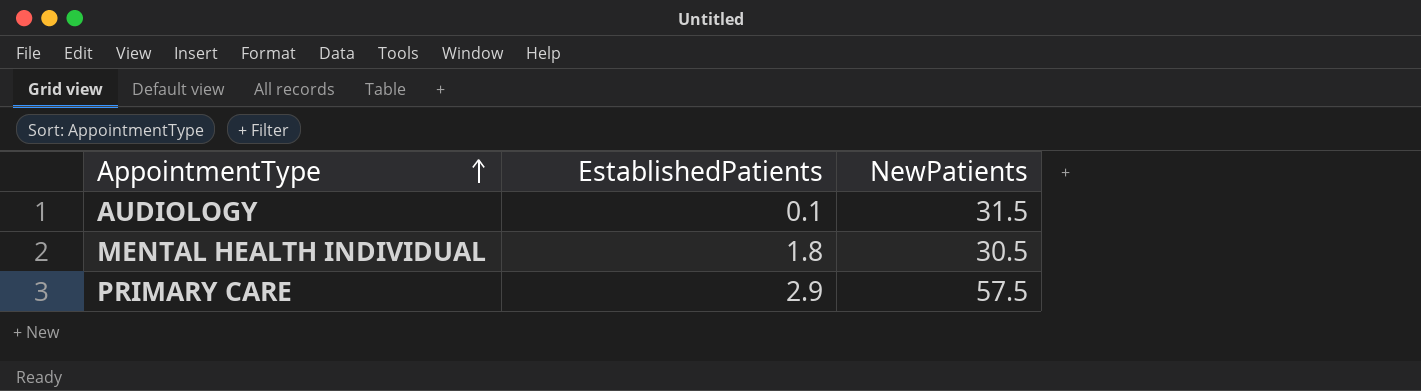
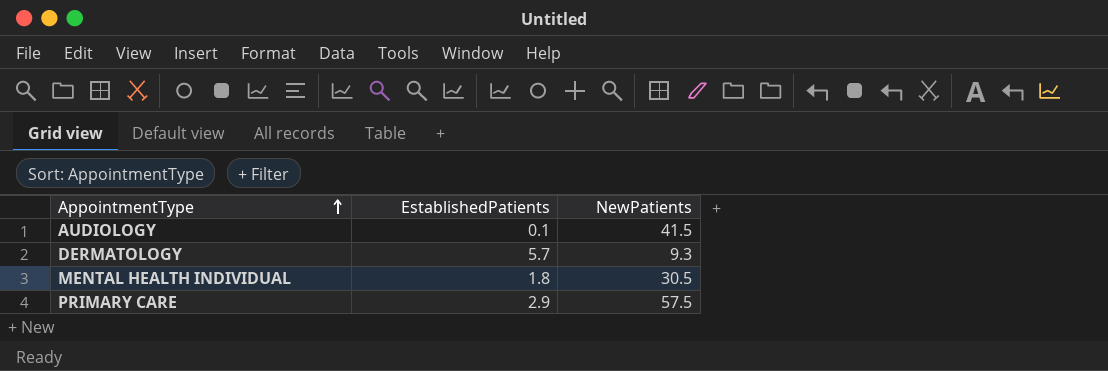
AUDIOLOGY | NewPatients: 31.5 -> 41.5
row DERMATOLOGY: none -> 5.7 | 9.3

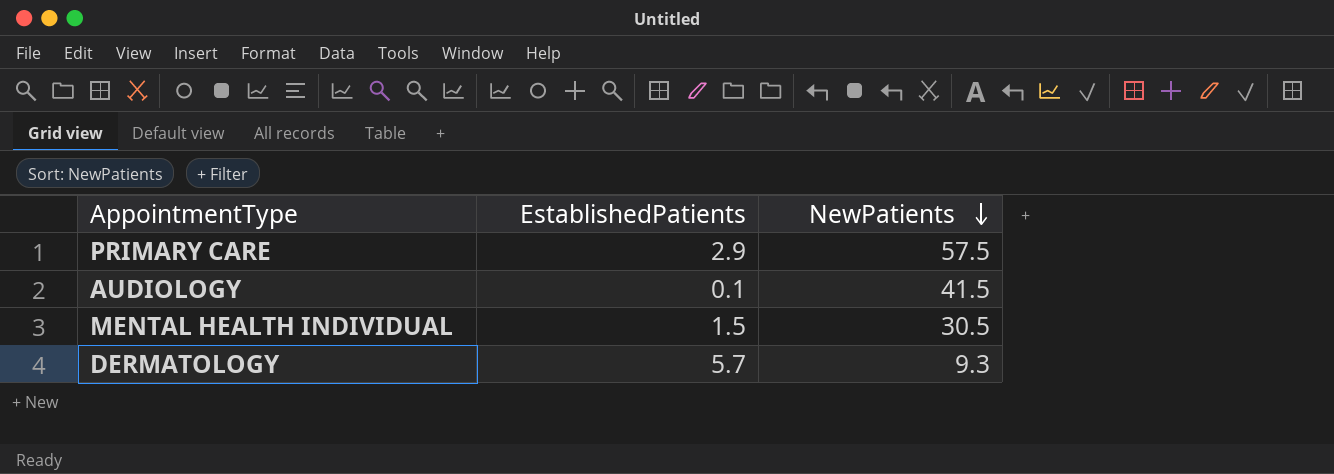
row order: AppointmentType ascending -> NewPatients descending
MENTAL HEALTH INDIVIDUAL | EstablishedPatients: 1.8 -> 1.5

